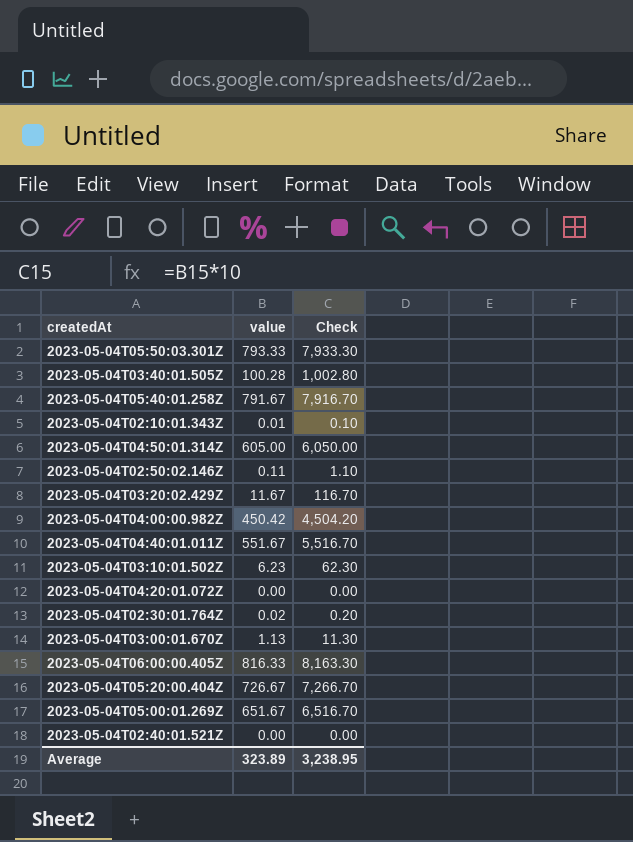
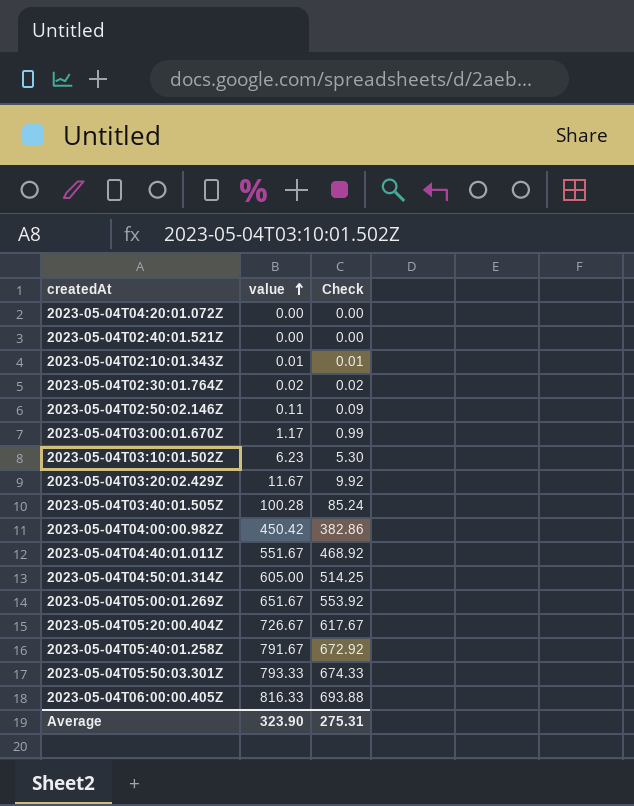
row order: none -> value ascending
column Check | formula: [value] * 10 -> [value] * 0.85
2023-05-04T03:00:01.670Z | value: 1.13 -> 1.17
Average | value: 323.89 -> 323.90
Average | Check: 3,238.95 -> 275.31

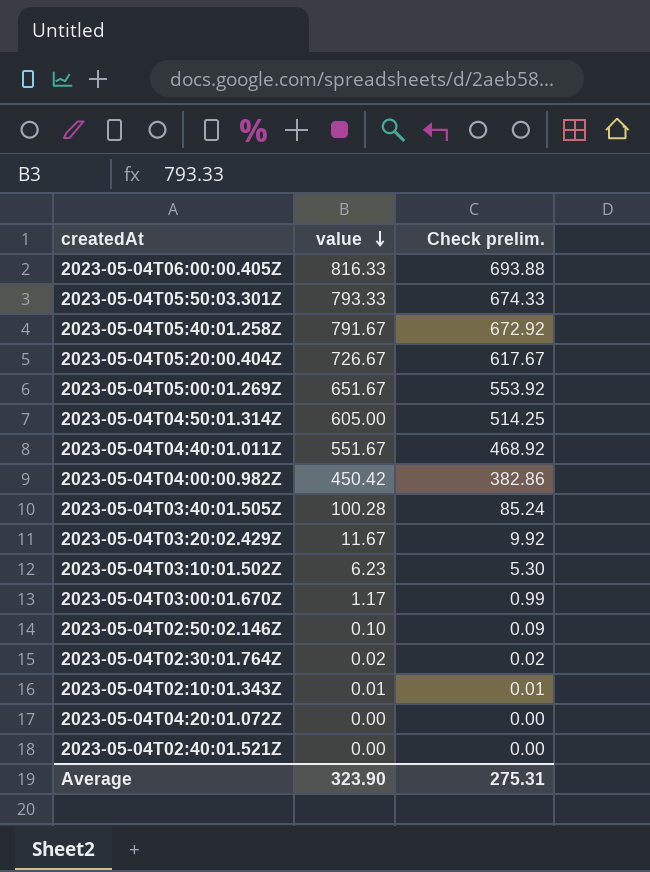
row order: value ascending -> value descending
column name: Check -> Check prelim.
2023-05-04T02:50:02.146Z | value: 0.11 -> 0.10

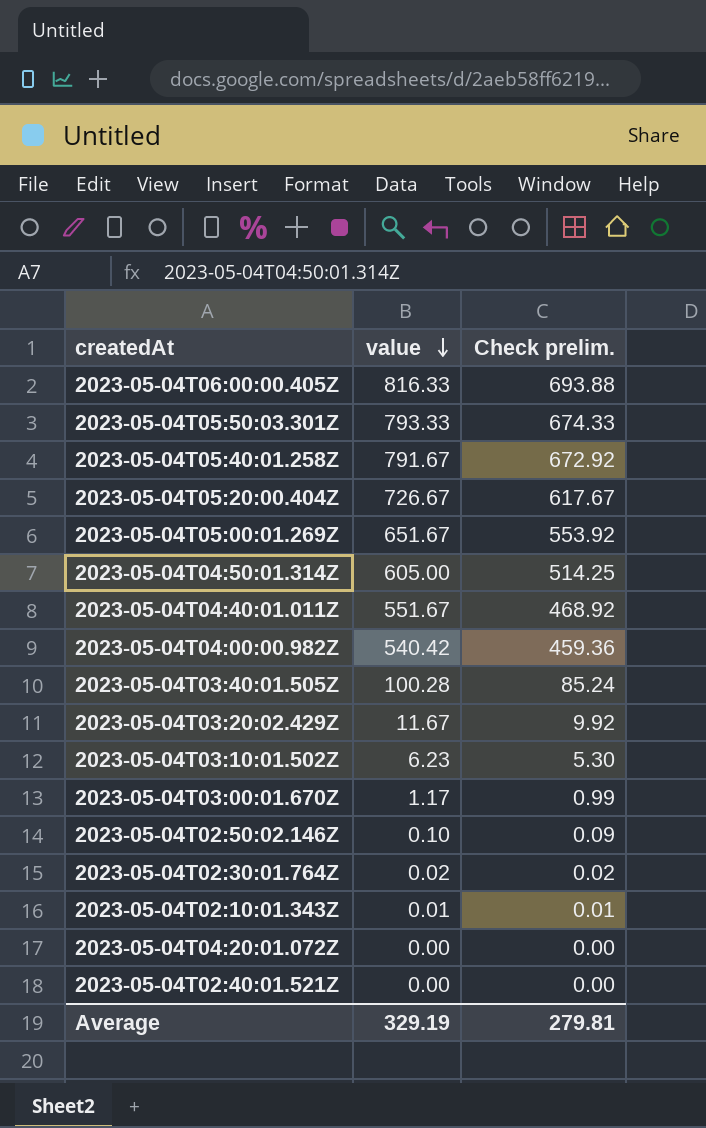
2023-05-04T04:00:00.982Z | value: 450.42 -> 540.42
2023-05-04T04:00:00.982Z | Check prelim.: 382.86 -> 459.36
Average | value: 323.90 -> 329.19
Average | Check prelim.: 275.31 -> 279.81

